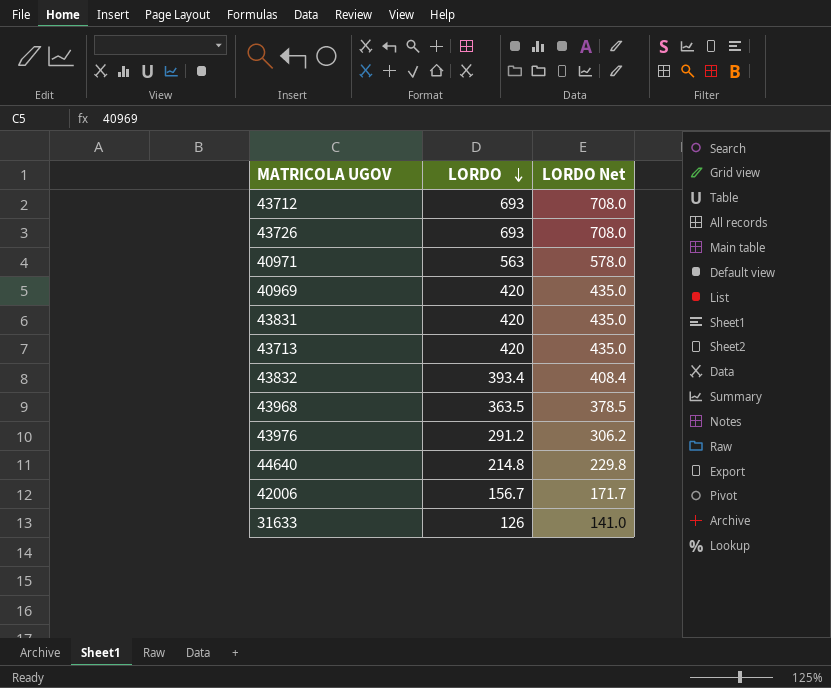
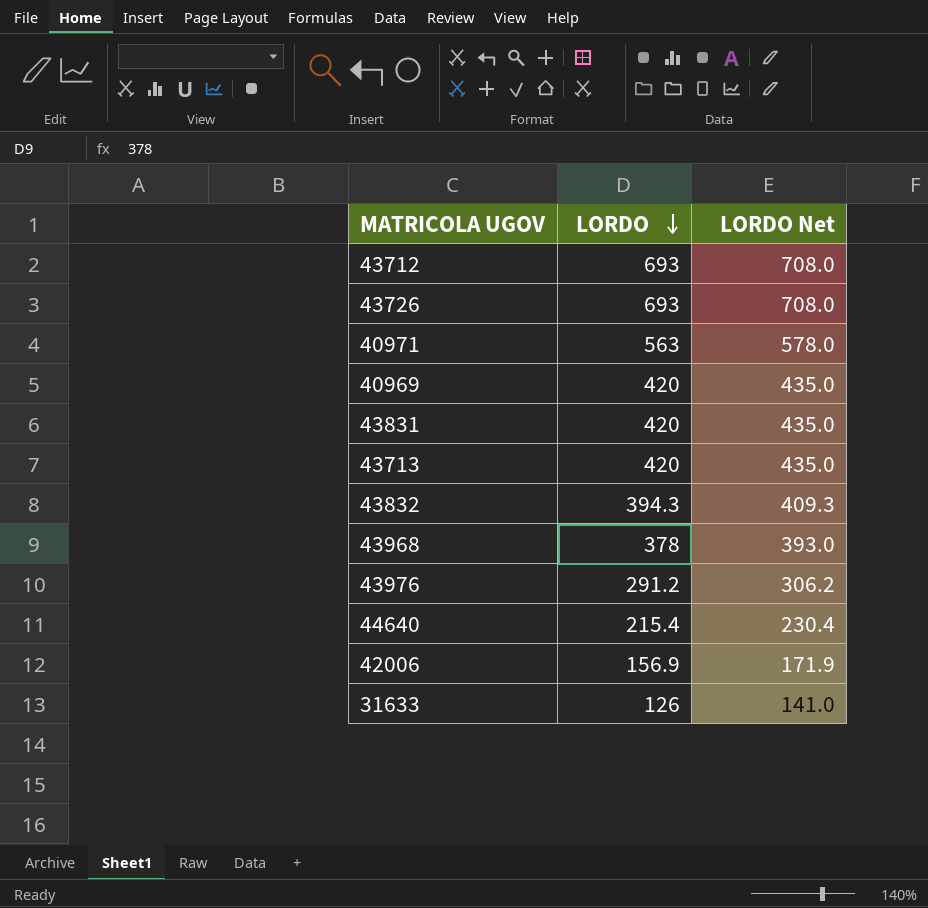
43832 | LORDO: 393.4 -> 394.3
43832 | LORDO Net: 408.4 -> 409.3
43968 | LORDO: 363.5 -> 378
43968 | LORDO Net: 378.5 -> 393.0
44640 | LORDO: 214.8 -> 215.4
44640 | LORDO Net: 229.8 -> 230.4
42006 | LORDO: 156.7 -> 156.9
42006 | LORDO Net: 171.7 -> 171.9

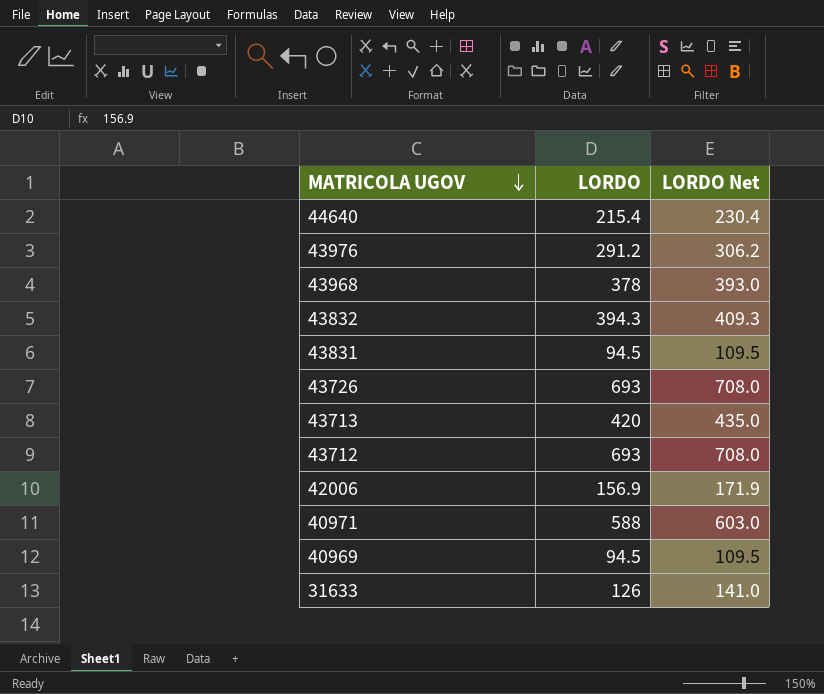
row order: LORDO descending -> MATRICOLA UGOV descending
43831 | LORDO: 420 -> 94.5
43831 | LORDO Net: 435.0 -> 109.5
40971 | LORDO: 563 -> 588
40971 | LORDO Net: 578.0 -> 603.0
40969 | LORDO: 420 -> 94.5
40969 | LORDO Net: 435.0 -> 109.5

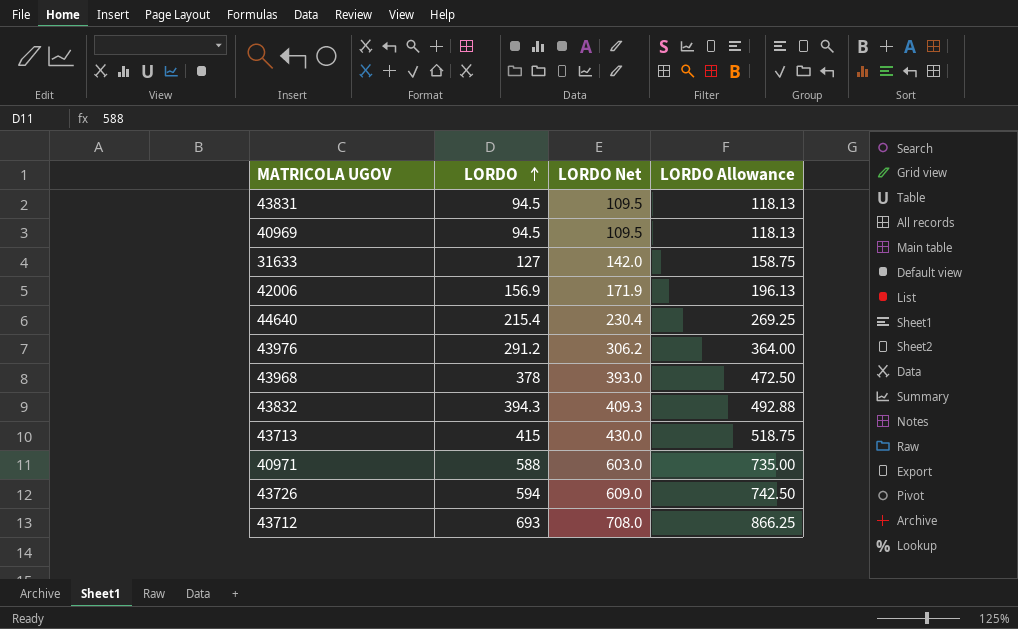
row order: MATRICOLA UGOV descending -> LORDO ascending
column LORDO Allowance | formula: none -> [LORDO] * 1.25
31633 | LORDO: 126 -> 127
31633 | LORDO Net: 141.0 -> 142.0
43713 | LORDO: 420 -> 415
43713 | LORDO Net: 435.0 -> 430.0
43726 | LORDO: 693 -> 594
43726 | LORDO Net: 708.0 -> 609.0

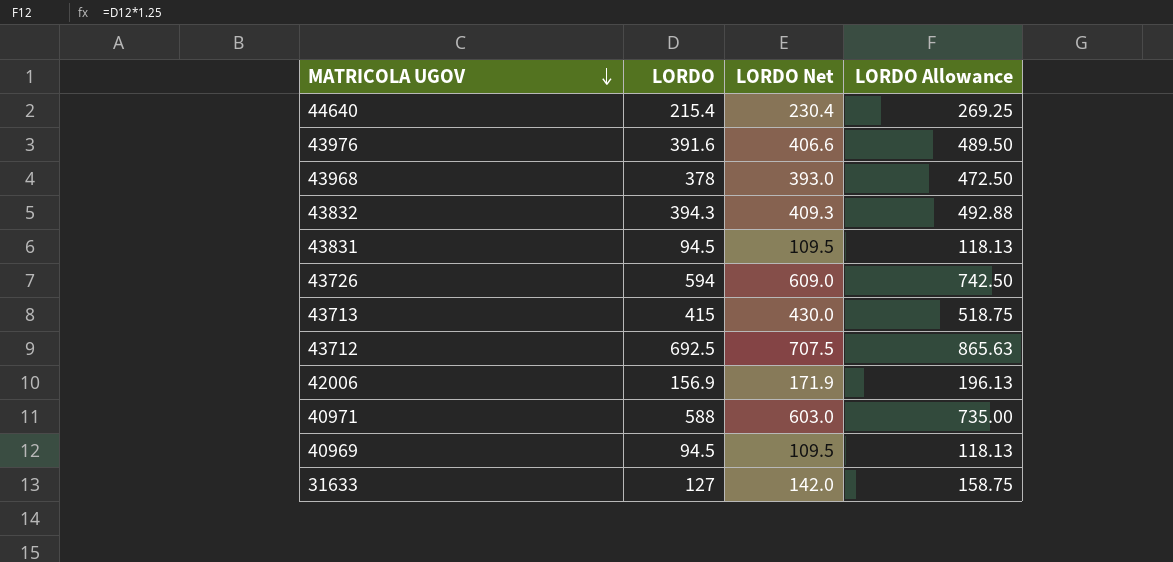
row order: LORDO ascending -> MATRICOLA UGOV descending
43976 | LORDO: 291.2 -> 391.6
43976 | LORDO Net: 306.2 -> 406.6
43976 | LORDO Allowance: 364.00 -> 489.50
43712 | LORDO: 693 -> 692.5
43712 | LORDO Net: 708.0 -> 707.5
43712 | LORDO Allowance: 866.25 -> 865.63

